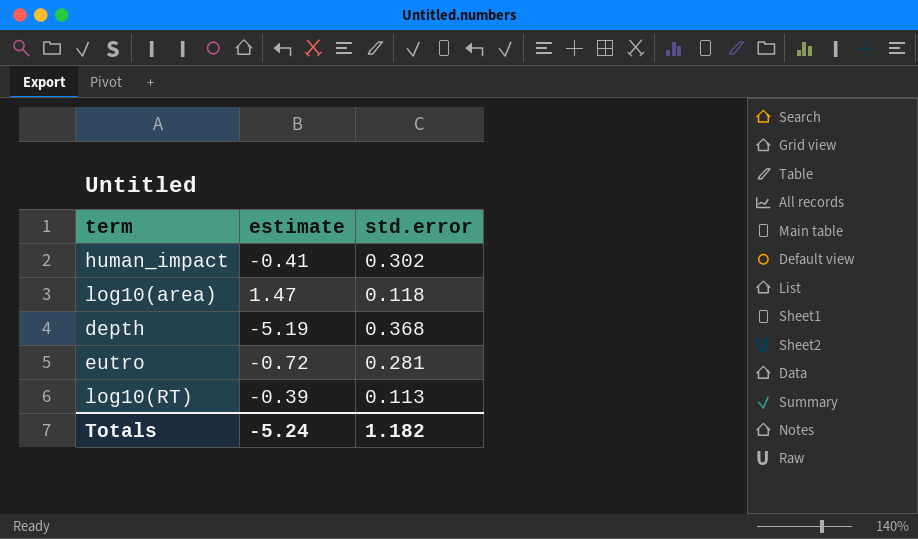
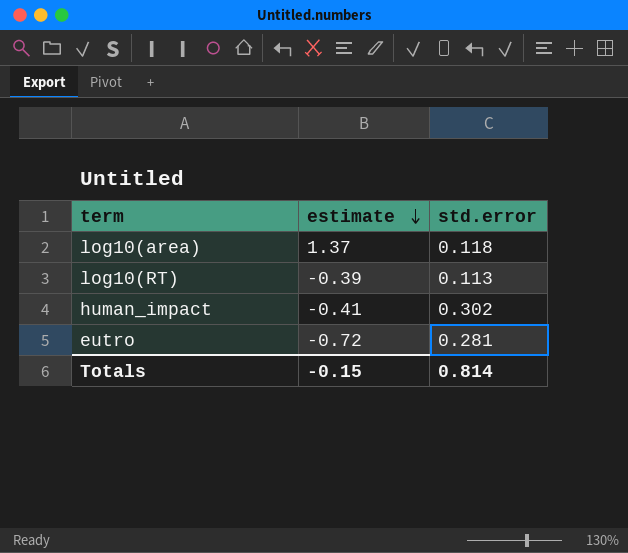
row order: none -> estimate descending
row depth: -5.19 | 0.368 -> none
log10(area) | estimate: 1.47 -> 1.37
Totals | estimate: -5.24 -> -0.15
Totals | std.error: 1.182 -> 0.814

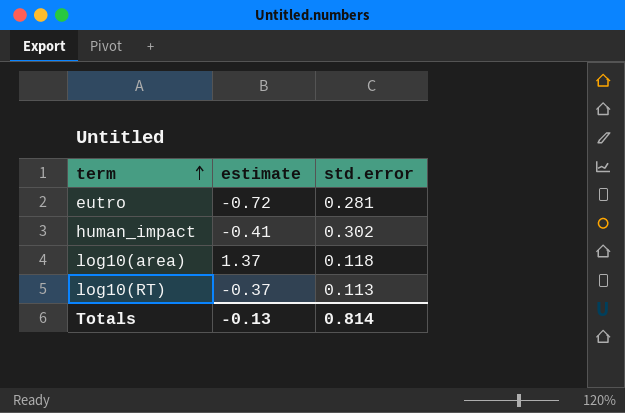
row order: estimate descending -> term ascending
log10(RT) | estimate: -0.39 -> -0.37
Totals | estimate: -0.15 -> -0.13

